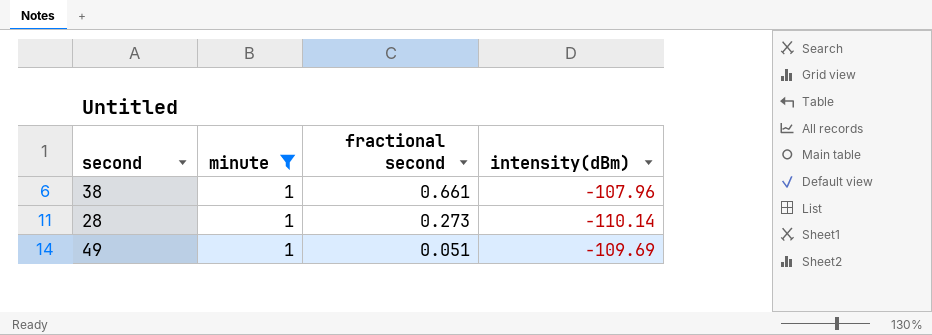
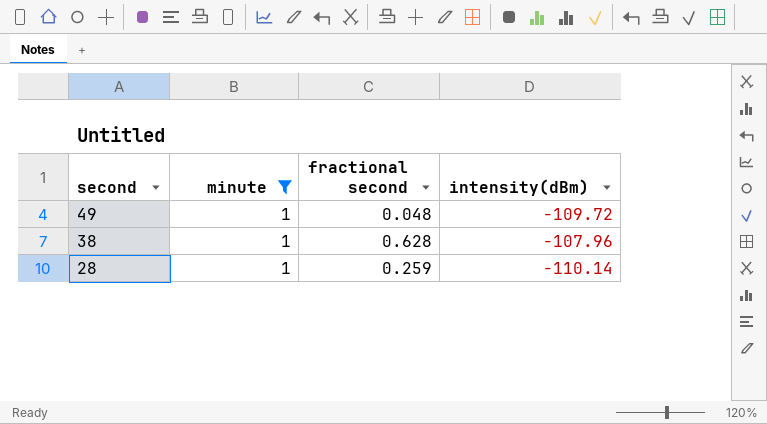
row order: fractional second descending -> second descending
49 | fractional second: 0.051 -> 0.048
49 | intensity(dBm): -109.69 -> -109.72
38 | fractional second: 0.661 -> 0.628
28 | fractional second: 0.273 -> 0.259

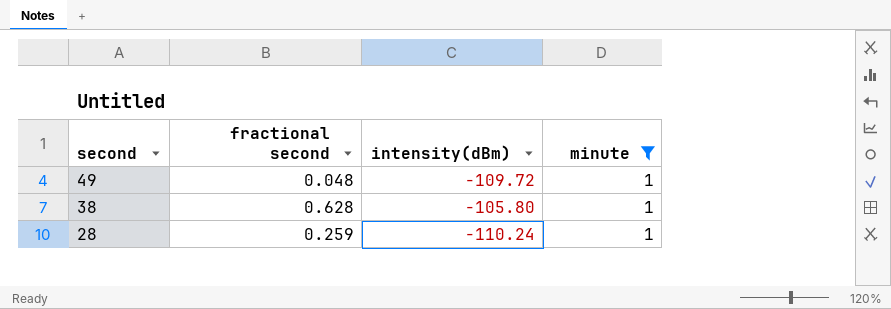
column minute | position: 2 -> 4
38 | intensity(dBm): -107.96 -> -105.80
28 | intensity(dBm): -110.14 -> -110.24

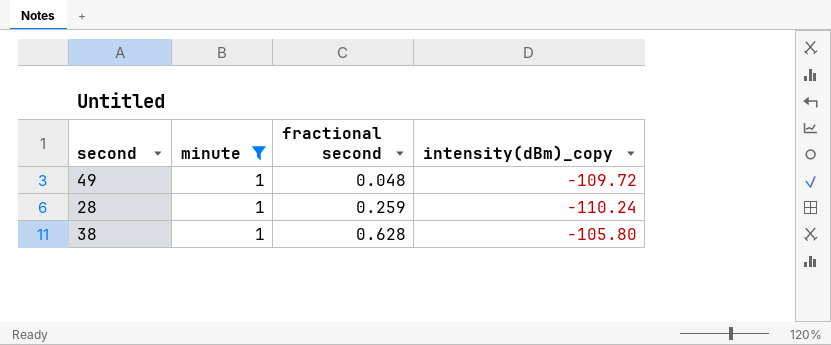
row order: second descending -> fractional second ascending
column minute | position: 4 -> 2
column name: intensity(dBm) -> intensity(dBm)_copy

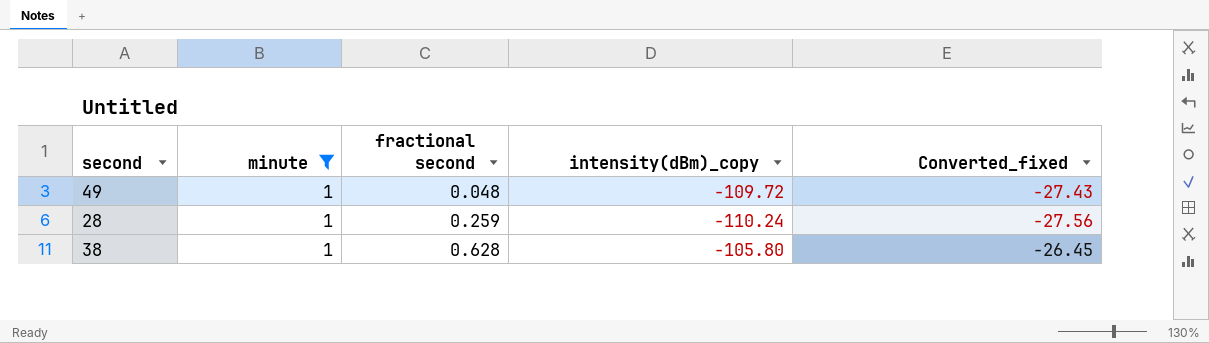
column Converted_fixed | formula: none -> [intensity(dBm)_copy] * 0.25

